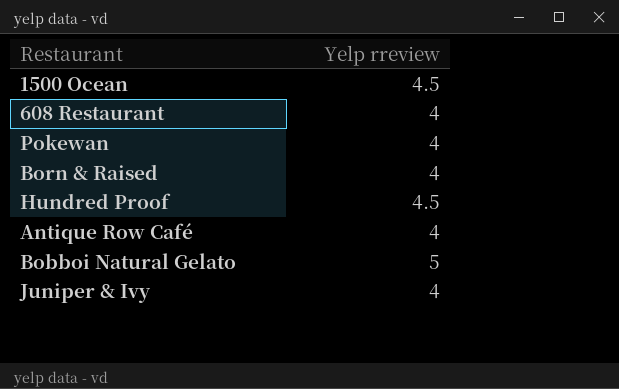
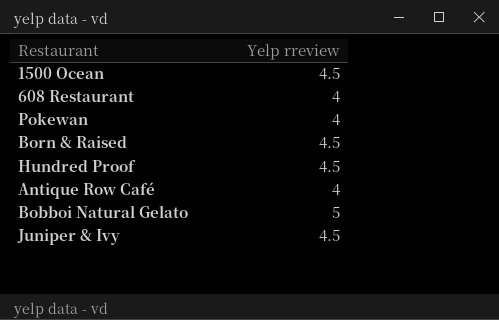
Born & Raised | Yelp rreview: 4 -> 4.5
Juniper & Ivy | Yelp rreview: 4 -> 4.5

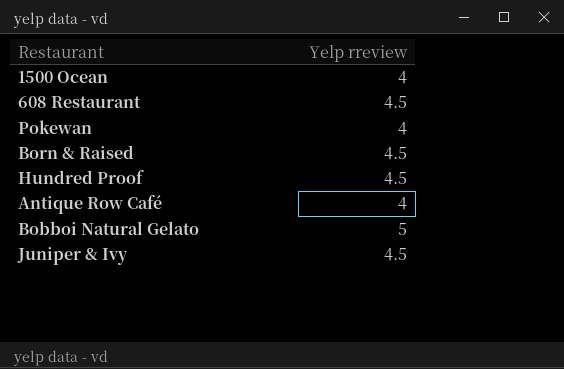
1500 Ocean | Yelp rreview: 4.5 -> 4
608 Restaurant | Yelp rreview: 4 -> 4.5

